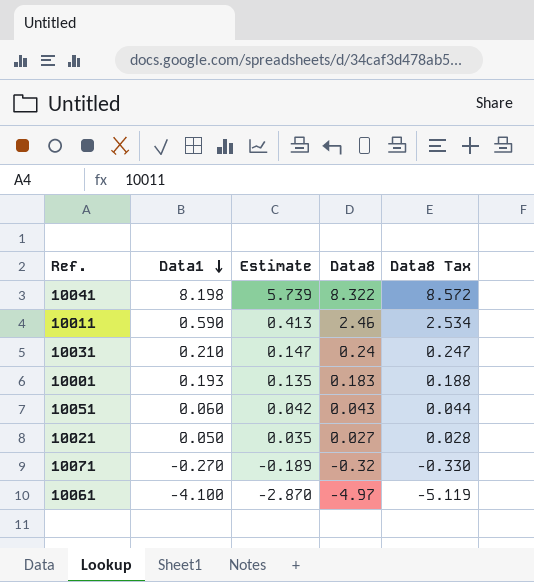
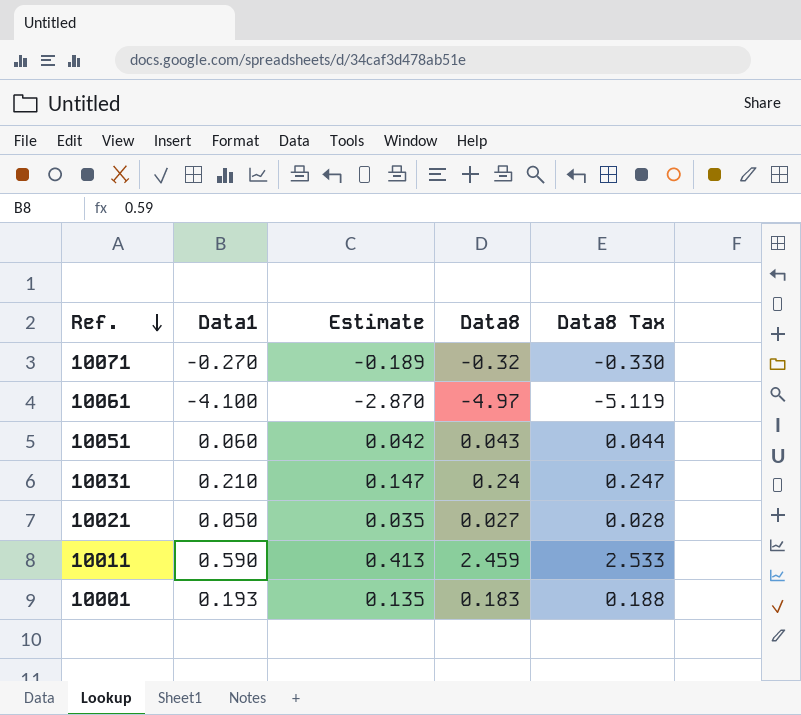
row order: Data1 descending -> Ref. descending
row 10041: 8.198 | 5.739 | 8.322 | 8.572 -> none
10011 | Data8: 2.46 -> 2.459
10011 | Data8 Tax: 2.534 -> 2.533

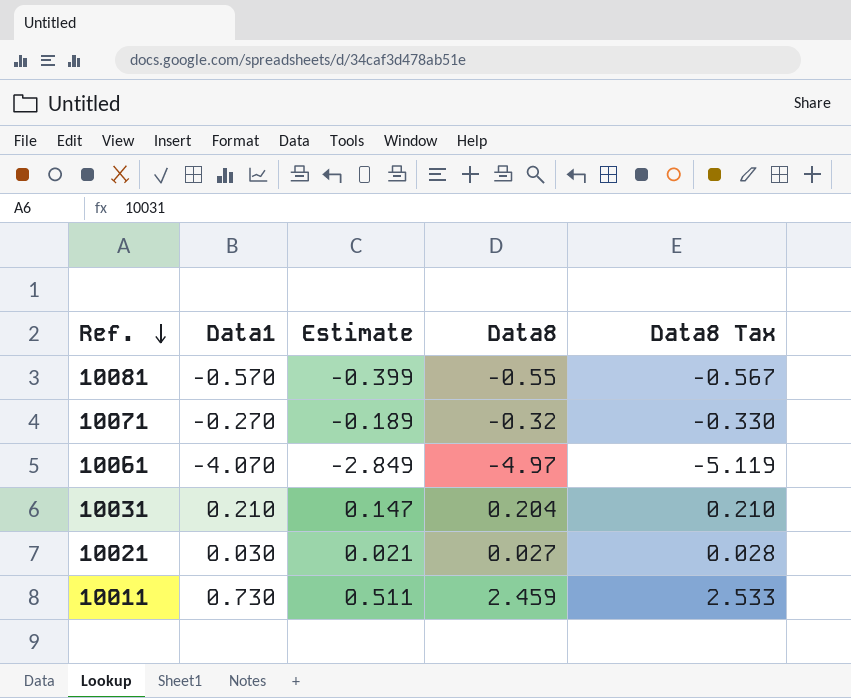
row 10051: 0.060 | 0.042 | 0.043 | 0.044 -> none
row 10001: 0.193 | 0.135 | 0.183 | 0.188 -> none
row 10081: none -> -0.570 | -0.399 | -0.55 | -0.567
10061 | Data1: -4.100 -> -4.070
10061 | Estimate: -2.870 -> -2.849
10031 | Data8: 0.24 -> 0.204
10031 | Data8 Tax: 0.247 -> 0.210
10021 | Data1: 0.050 -> 0.030
10021 | Estimate: 0.035 -> 0.021
10011 | Data1: 0.590 -> 0.730
10011 | Estimate: 0.413 -> 0.511

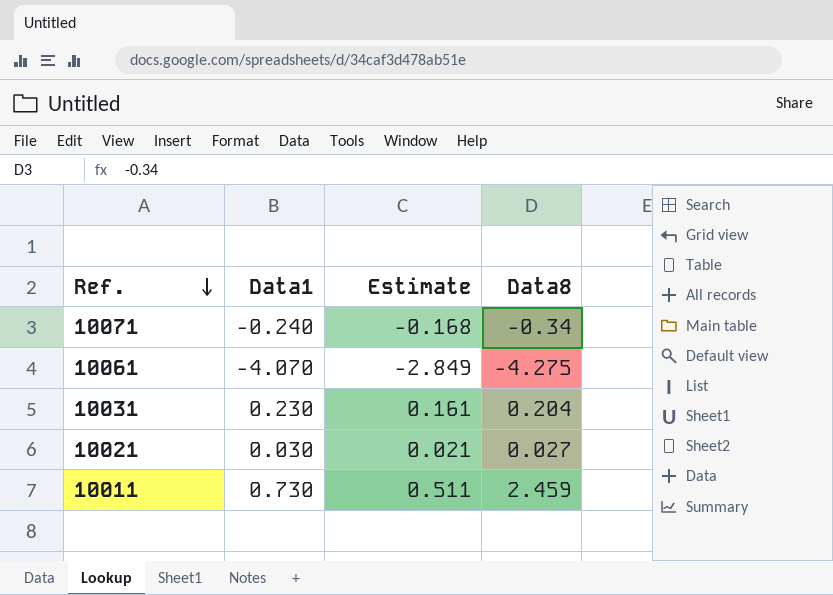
column Data8 Tax | formula: [Data8] * 1.03 -> none
row 10081: -0.570 | -0.399 | -0.55 | -0.567 -> none
10071 | Data1: -0.270 -> -0.240
10071 | Estimate: -0.189 -> -0.168
10071 | Data8: -0.32 -> -0.34
10061 | Data8: -4.97 -> -4.275
10031 | Data1: 0.210 -> 0.230
10031 | Estimate: 0.147 -> 0.161

